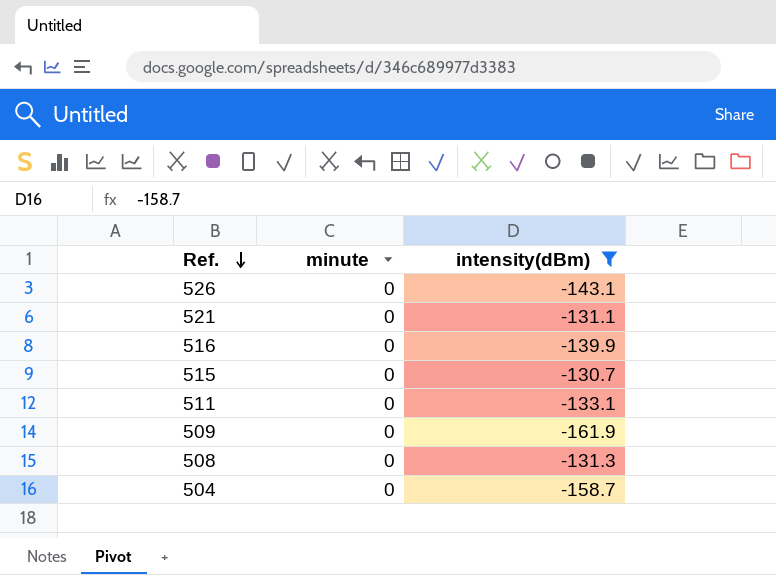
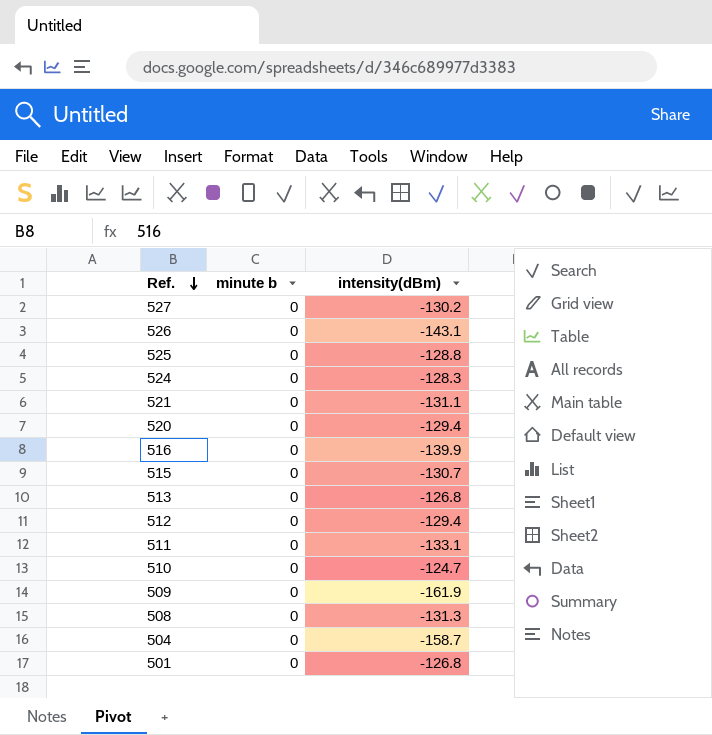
filter: intensity(dBm) <= -130.7 -> none
column name: minute -> minute b

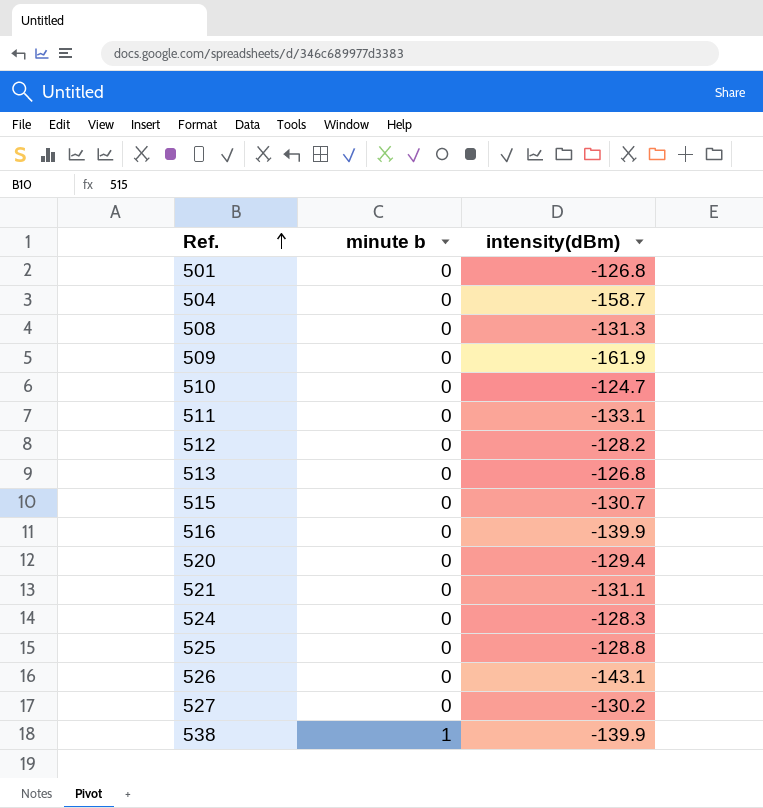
row order: Ref. descending -> Ref. ascending
512 | intensity(dBm): -129.4 -> -128.2
row 538: none -> 1 | -139.9

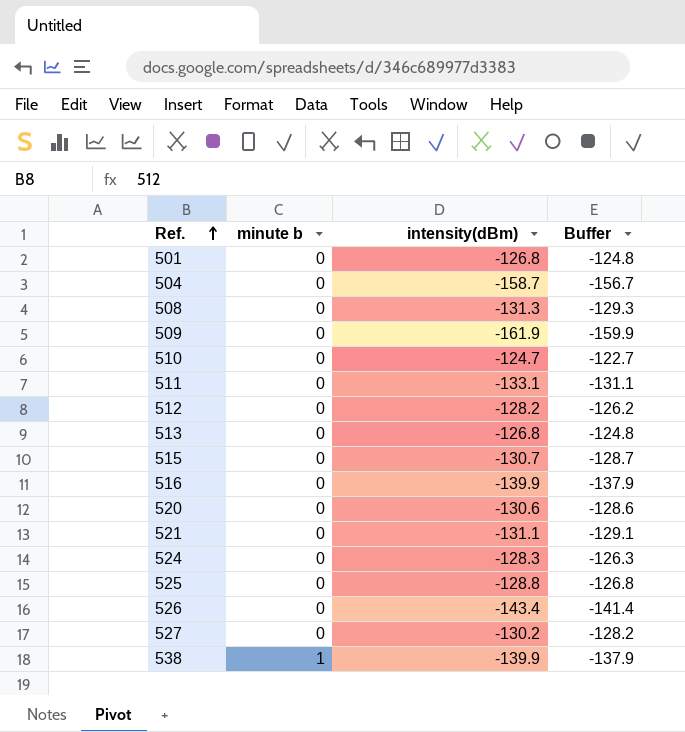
column Buffer | formula: none -> [intensity(dBm)] + 2
520 | intensity(dBm): -129.4 -> -130.6
526 | intensity(dBm): -143.1 -> -143.4

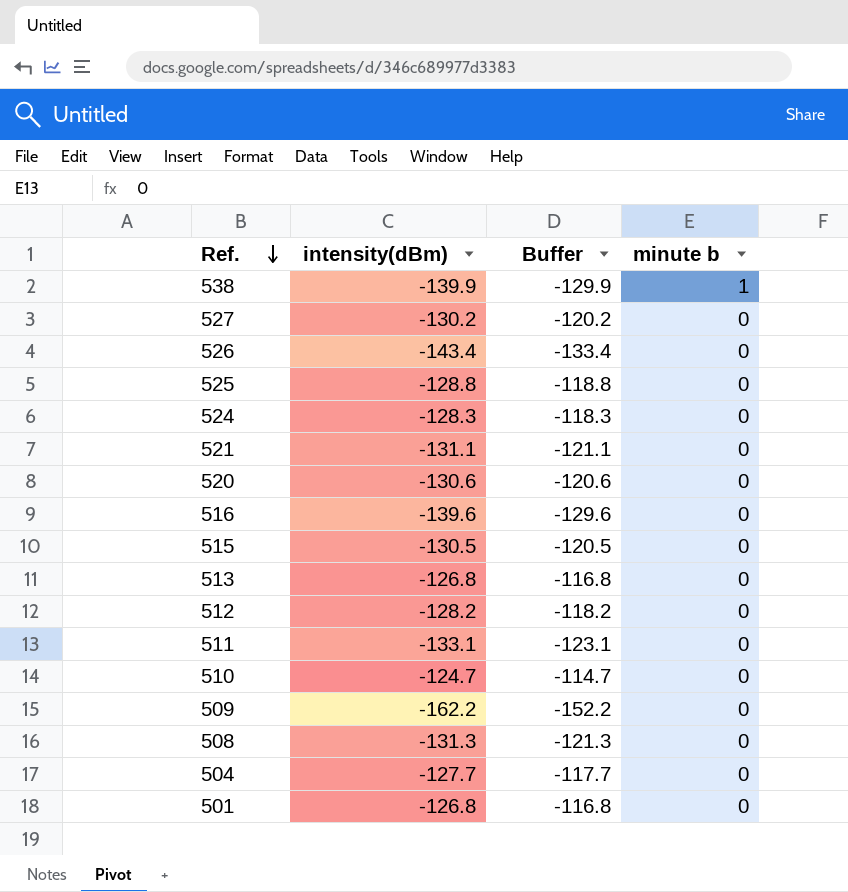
row order: Ref. ascending -> Ref. descending
column Buffer | formula: [intensity(dBm)] + 2 -> [intensity(dBm)] + 10
column minute b | position: 2 -> 4
516 | intensity(dBm): -139.9 -> -139.6
515 | intensity(dBm): -130.7 -> -130.5
509 | intensity(dBm): -161.9 -> -162.2
504 | intensity(dBm): -158.7 -> -127.7

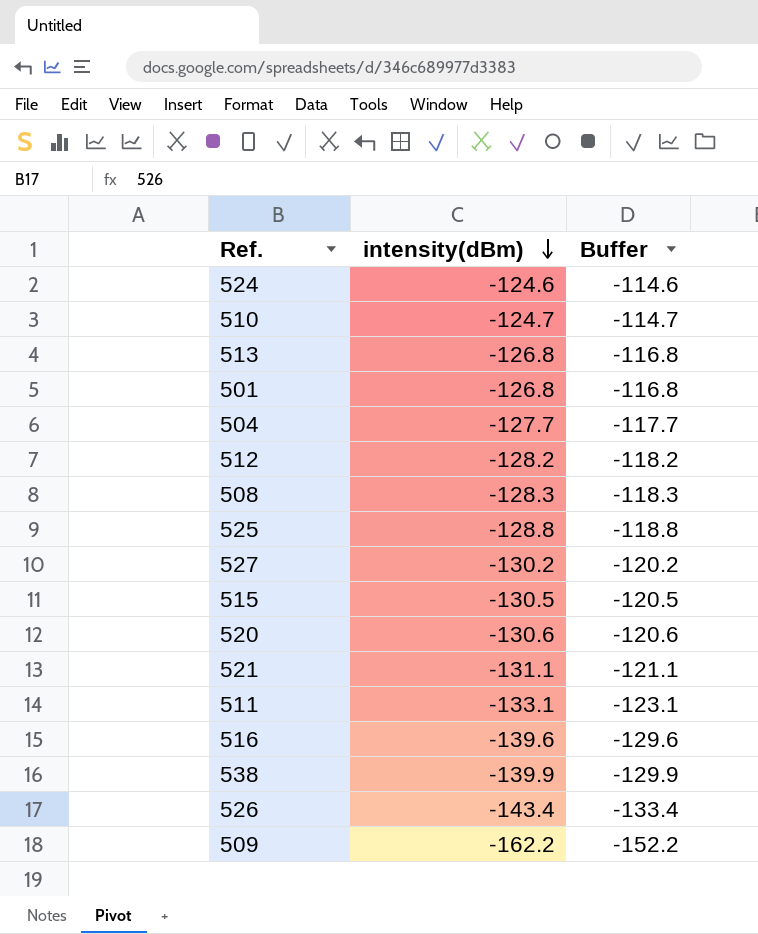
row order: Ref. descending -> intensity(dBm) descending
column minute b | position: 4 -> none
524 | intensity(dBm): -128.3 -> -124.6
524 | Buffer: -118.3 -> -114.6
508 | intensity(dBm): -131.3 -> -128.3
508 | Buffer: -121.3 -> -118.3

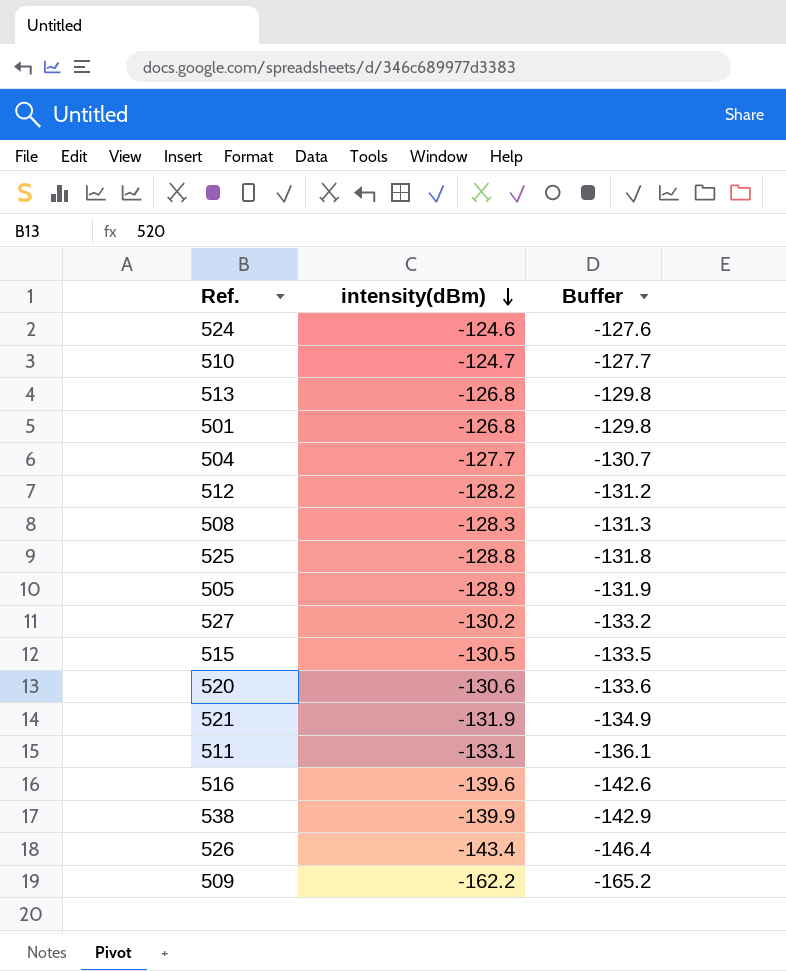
column Buffer | formula: [intensity(dBm)] + 10 -> [intensity(dBm)] - 3
row 505: none -> -128.9 | -131.9
521 | intensity(dBm): -131.1 -> -131.9

